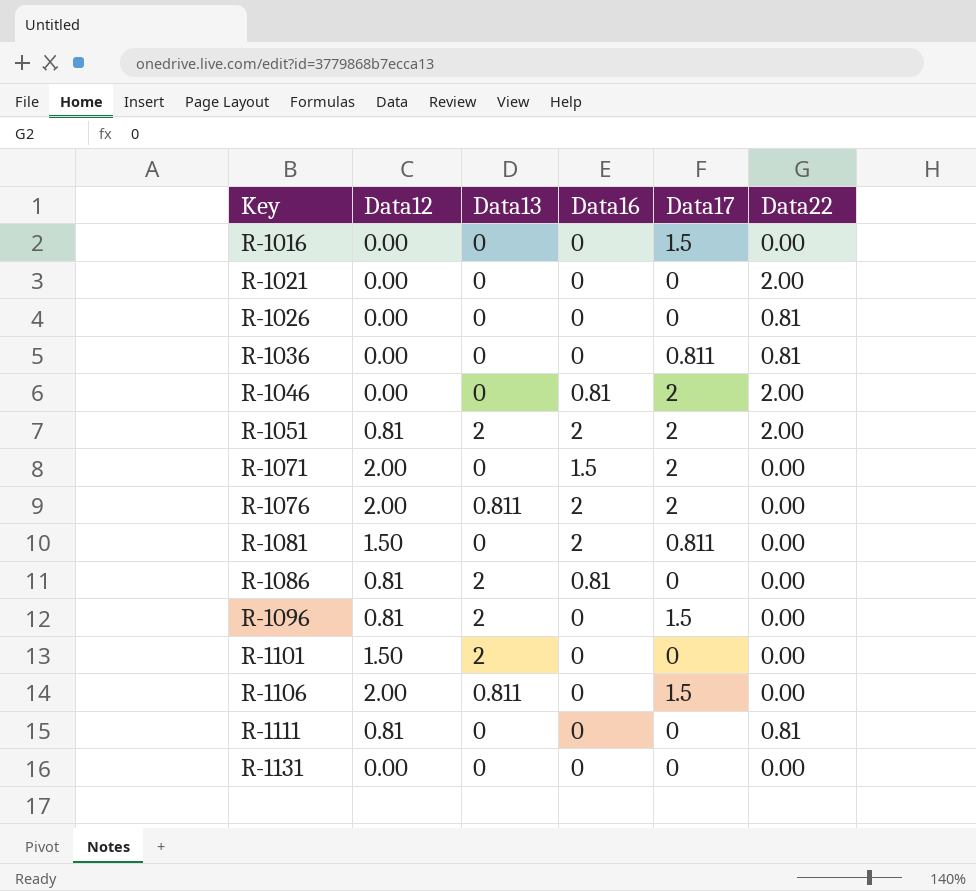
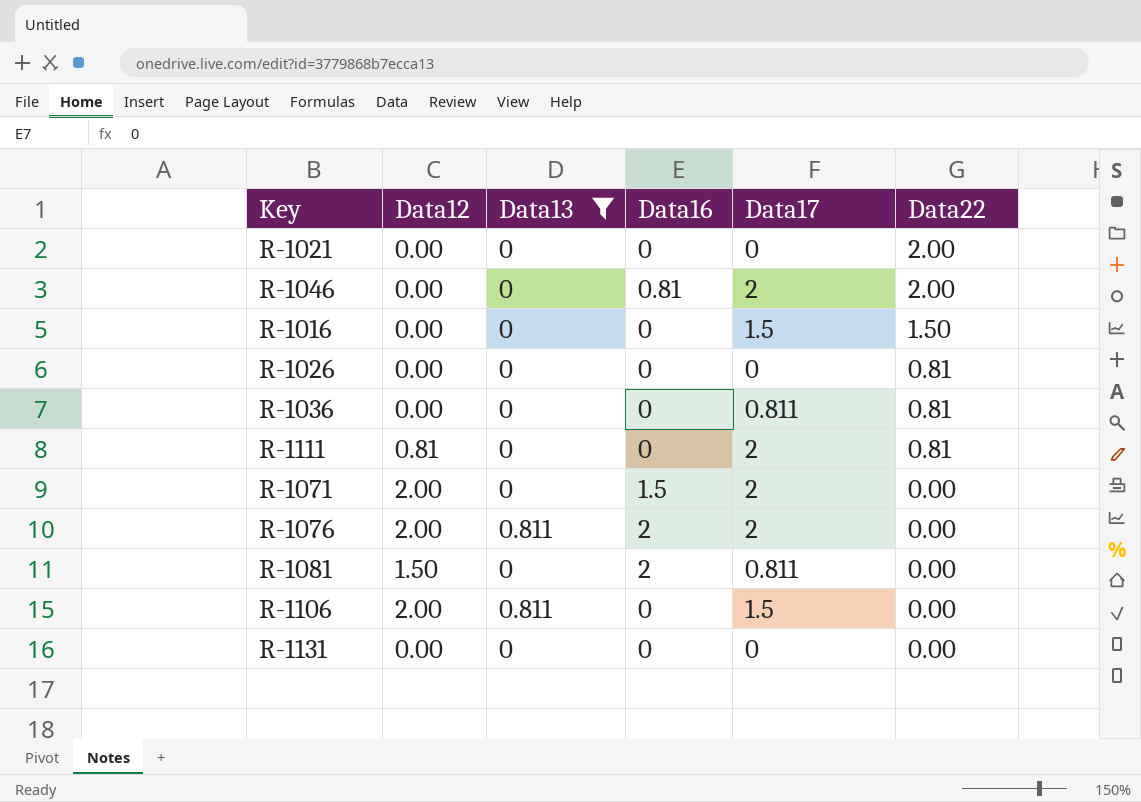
filter: none -> Data13 != 2
row order: Key ascending -> Data22 descending
R-1016 | Data22: 0.00 -> 1.50
R-1111 | Data17: 0 -> 2

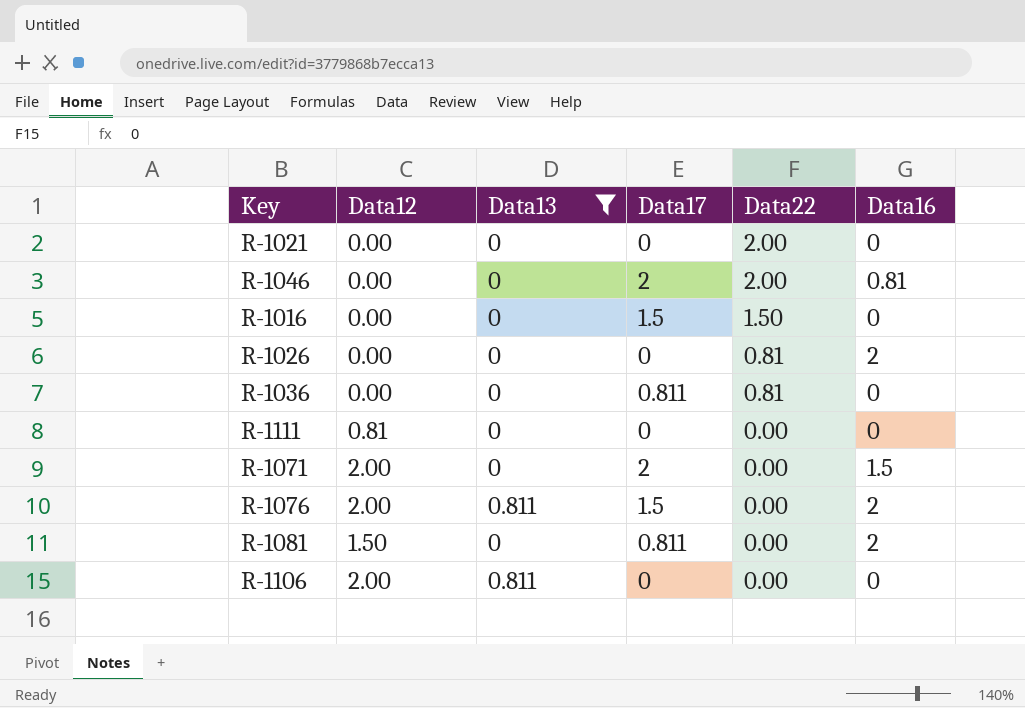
column Data16 | position: 4 -> 6
row R-1131: 0.00 | 0 | 0 | 0 | 0.00 -> none
R-1026 | Data16: 0 -> 2
R-1111 | Data17: 2 -> 0
R-1111 | Data22: 0.81 -> 0.00
R-1076 | Data17: 2 -> 1.5
R-1106 | Data17: 1.5 -> 0

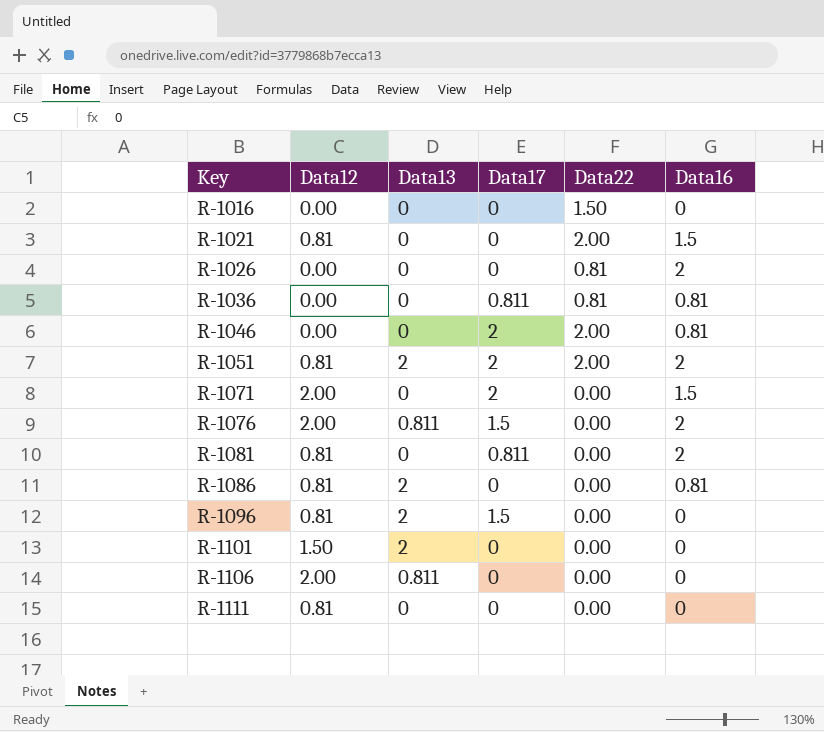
filter: Data13 != 2 -> none
row order: Data22 descending -> Key ascending
R-1016 | Data17: 1.5 -> 0
R-1021 | Data12: 0.00 -> 0.81
R-1021 | Data16: 0 -> 1.5
R-1036 | Data16: 0 -> 0.81
R-1081 | Data12: 1.50 -> 0.81

